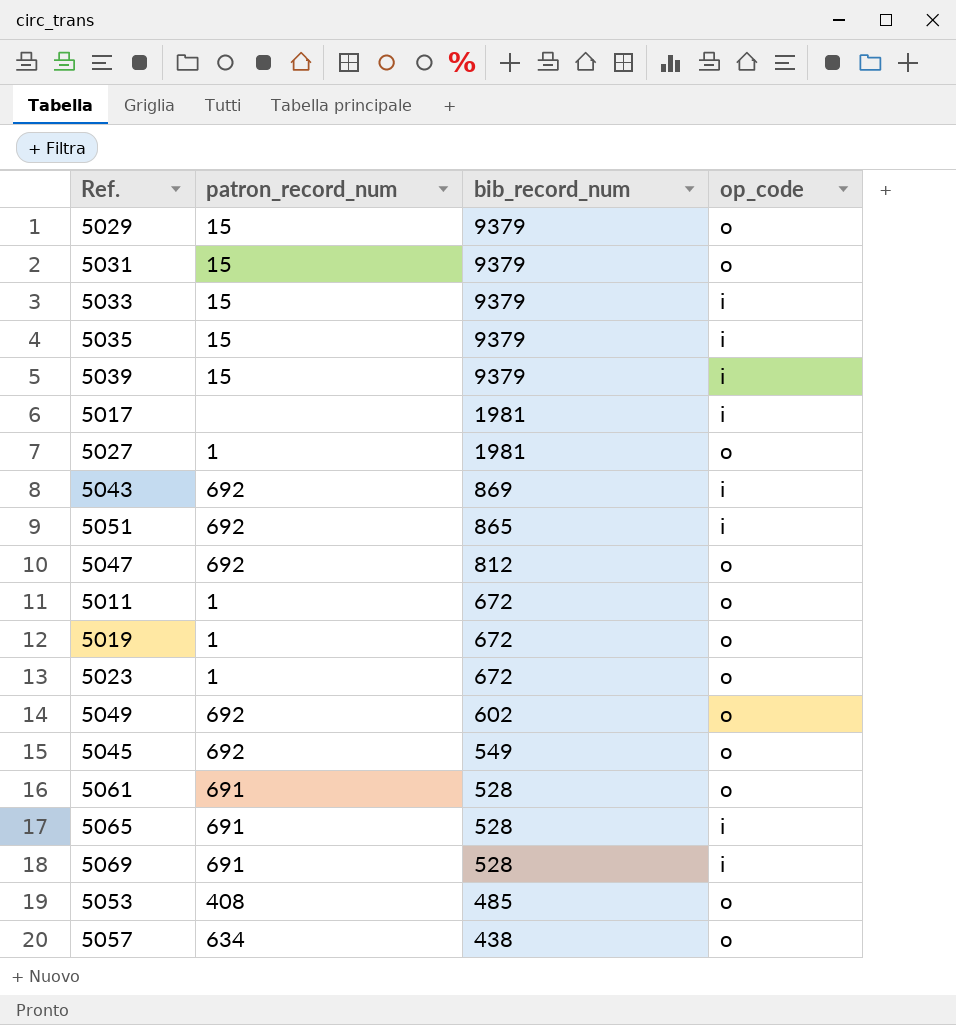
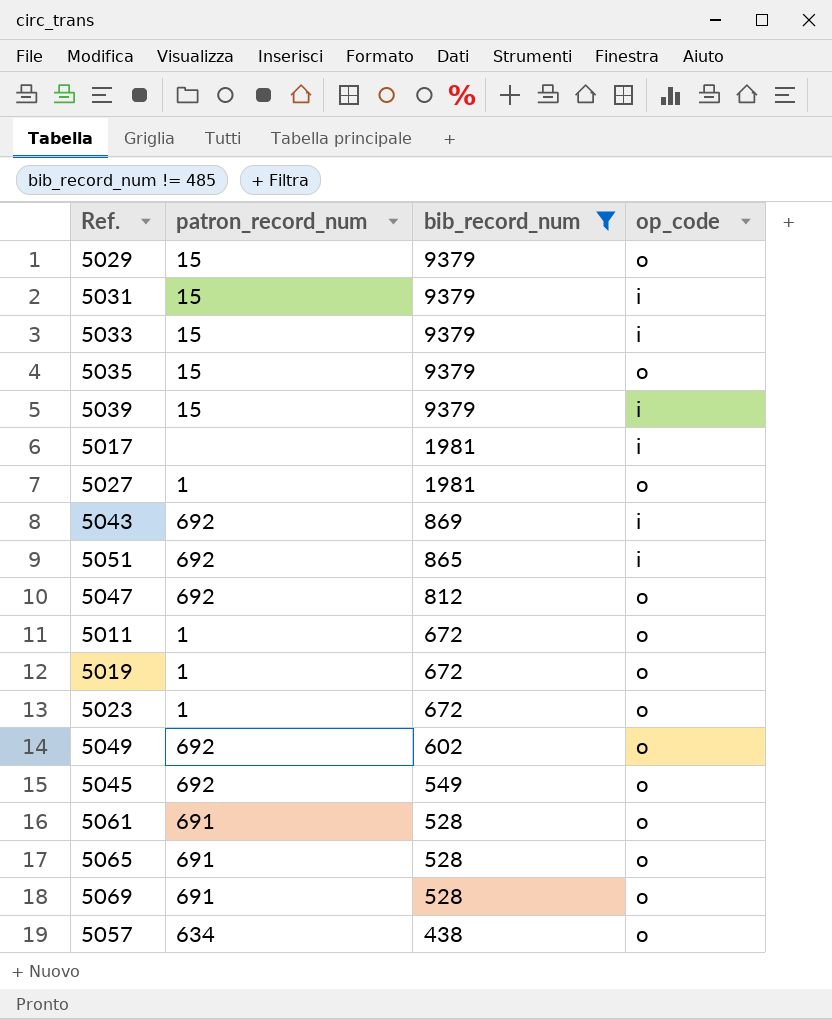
filter: none -> bib_record_num != 485
5031 | op_code: o -> i
5035 | op_code: i -> o
5065 | op_code: i -> o
5069 | op_code: i -> o

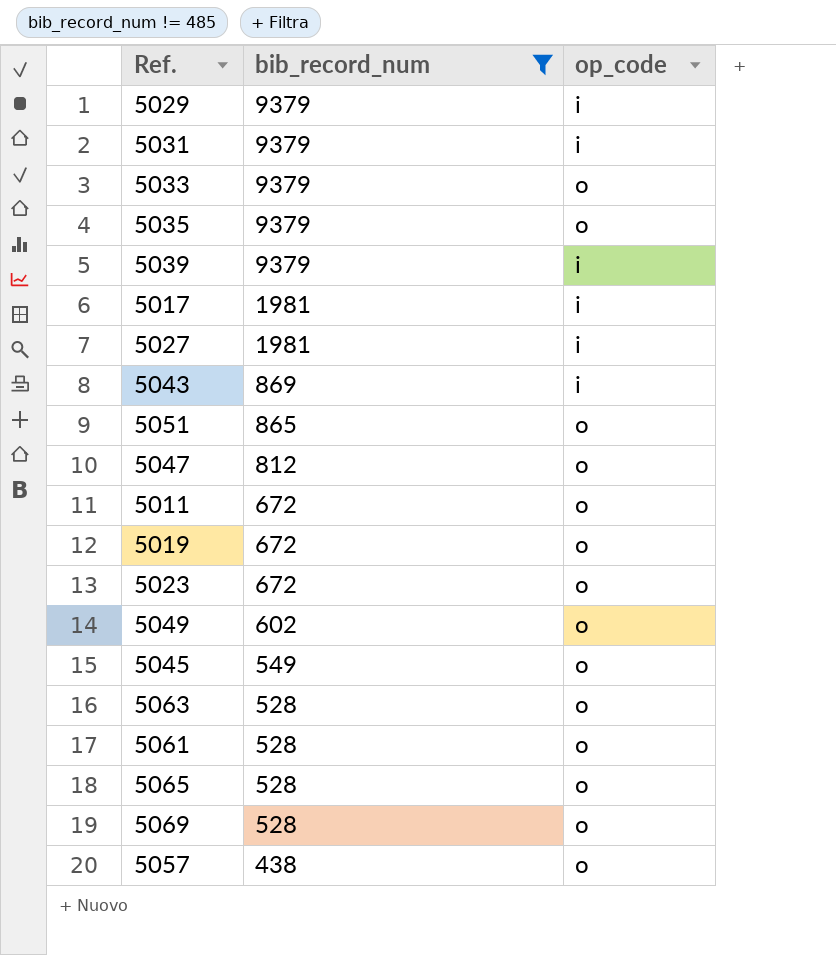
column patron_record_num | position: 2 -> none
5029 | op_code: o -> i
5033 | op_code: i -> o
5027 | op_code: o -> i
5051 | op_code: i -> o
row 5063: none -> 528 | o

